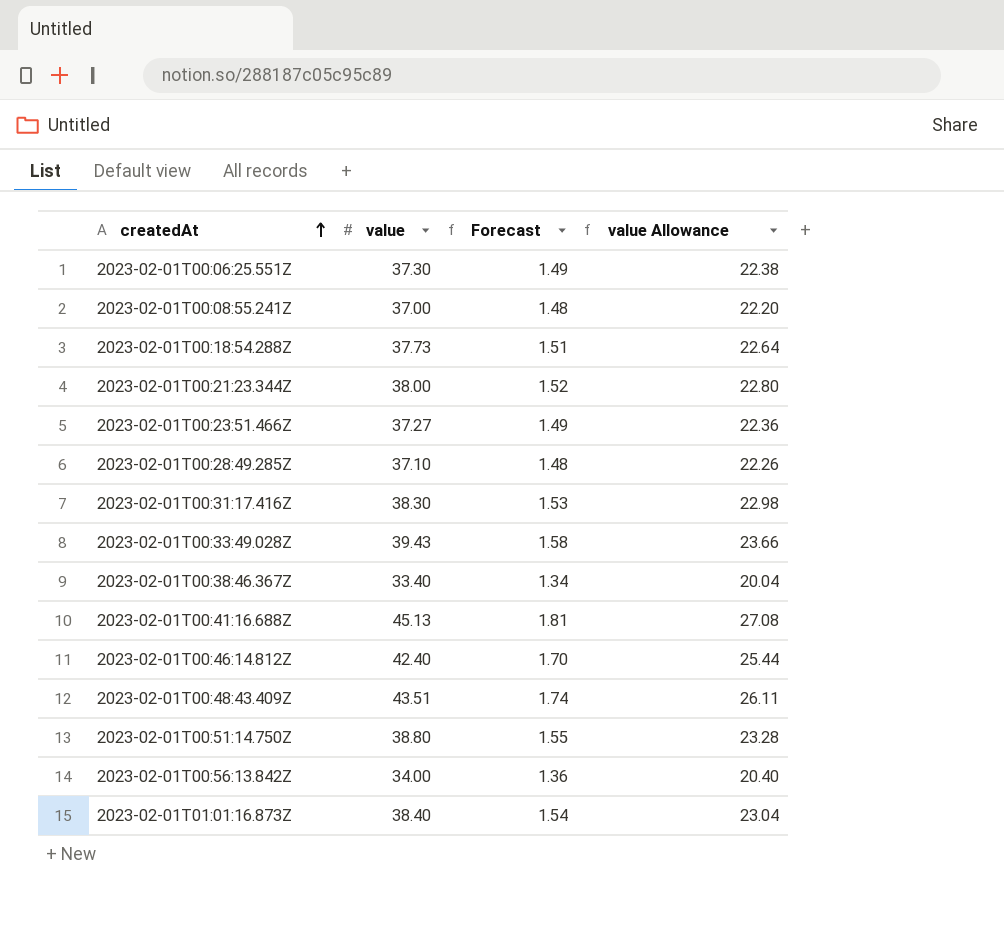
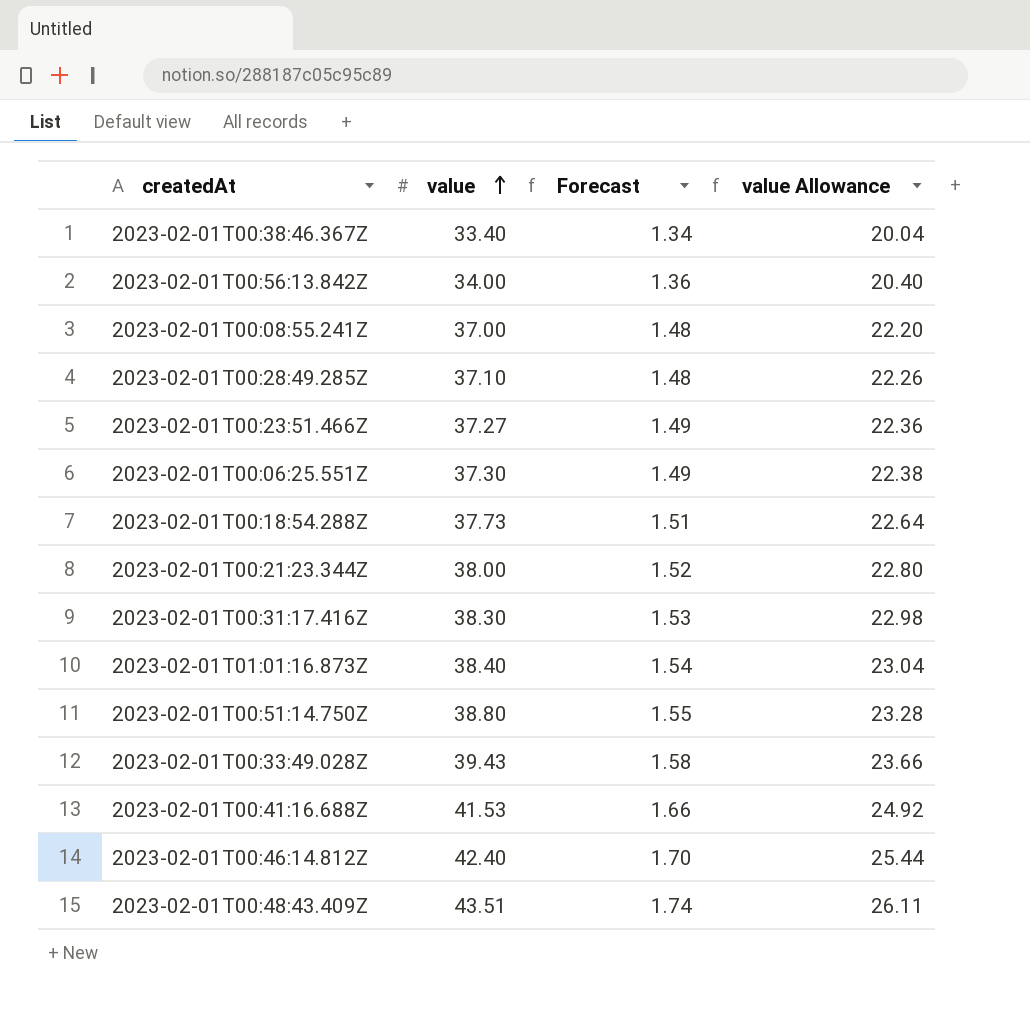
row order: createdAt ascending -> value ascending
2023-02-01T00:41:16.688Z | value: 45.13 -> 41.53
2023-02-01T00:41:16.688Z | Forecast: 1.81 -> 1.66
2023-02-01T00:41:16.688Z | value Allowance: 27.08 -> 24.92

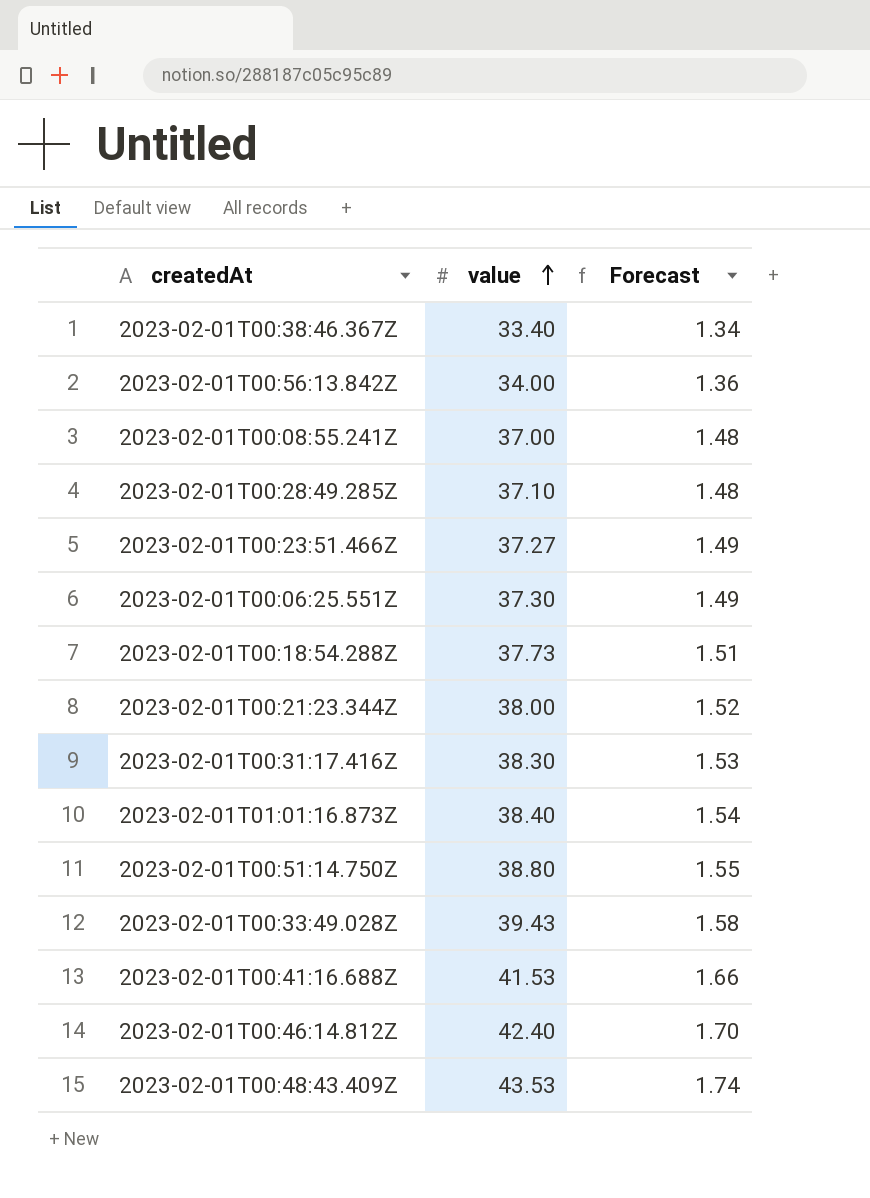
column value Allowance | formula: [value] * 0.6 -> none
2023-02-01T00:48:43.409Z | value: 43.51 -> 43.53

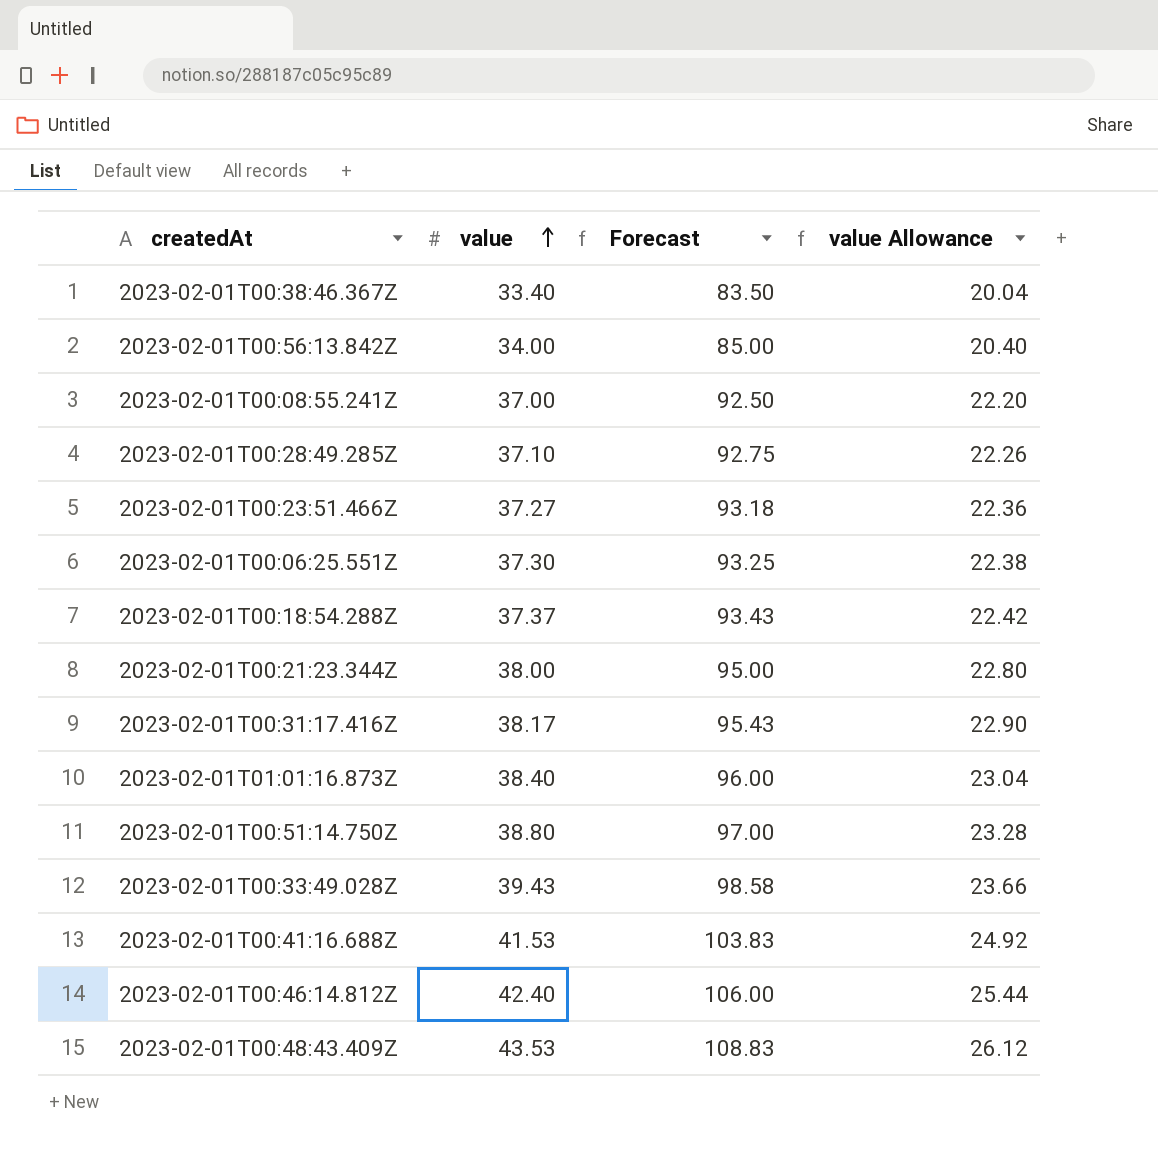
column Forecast | formula: [value] * 0.04 -> [value] * 2.5
column value Allowance | formula: none -> [value] * 0.6
2023-02-01T00:18:54.288Z | value: 37.73 -> 37.37
2023-02-01T00:31:17.416Z | value: 38.30 -> 38.17

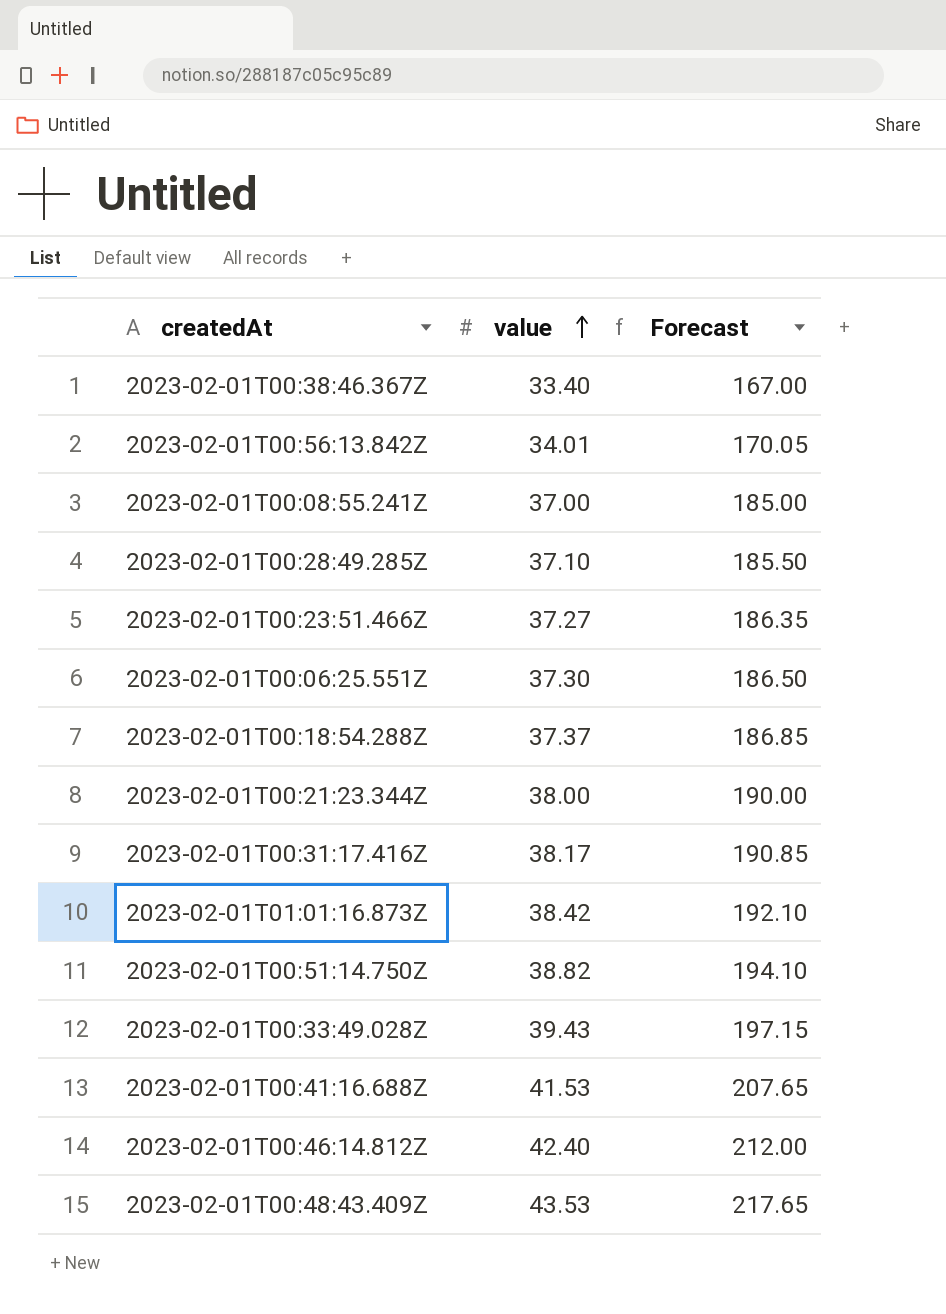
column value Allowance | formula: [value] * 0.6 -> none
column Forecast | formula: [value] * 2.5 -> [value] * 5
2023-02-01T00:56:13.842Z | value: 34.00 -> 34.01
2023-02-01T01:01:16.873Z | value: 38.40 -> 38.42
2023-02-01T00:51:14.750Z | value: 38.80 -> 38.82

